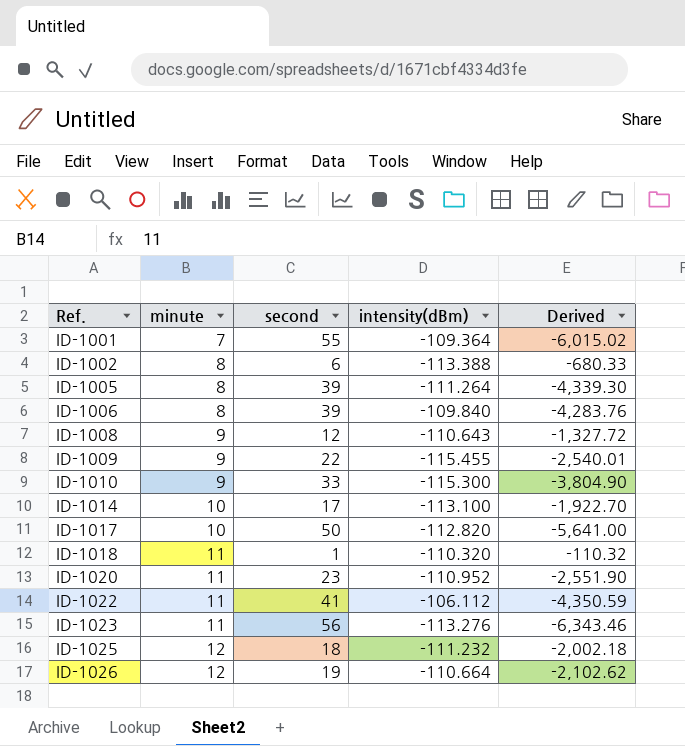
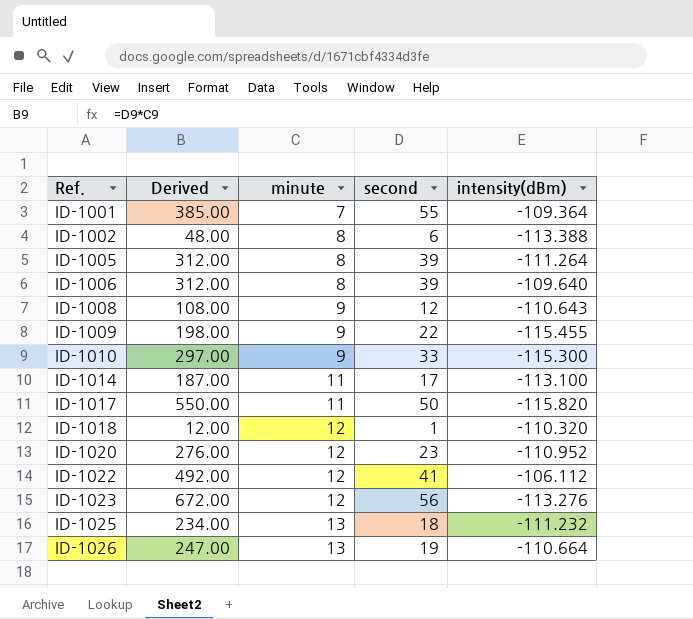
column Derived | formula: [second] * [intensity(dBm)] -> [minute] * [second]
column Derived | position: 5 -> 2
ID-1006 | intensity(dBm): -109.840 -> -109.640
ID-1014 | minute: 10 -> 11
ID-1017 | minute: 10 -> 11
ID-1017 | intensity(dBm): -112.820 -> -115.820
ID-1018 | minute: 11 -> 12
ID-1020 | minute: 11 -> 12
ID-1022 | minute: 11 -> 12
ID-1023 | minute: 11 -> 12
ID-1025 | minute: 12 -> 13
ID-1026 | minute: 12 -> 13

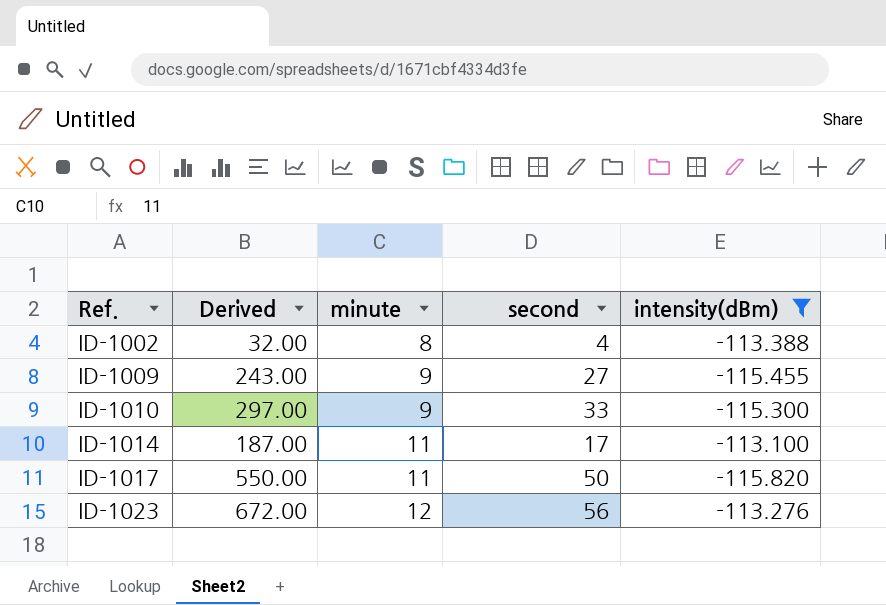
filter: none -> intensity(dBm) <= -113.100
ID-1002 | Derived: 48.00 -> 32.00
ID-1002 | second: 6 -> 4
ID-1009 | Derived: 198.00 -> 243.00
ID-1009 | second: 22 -> 27

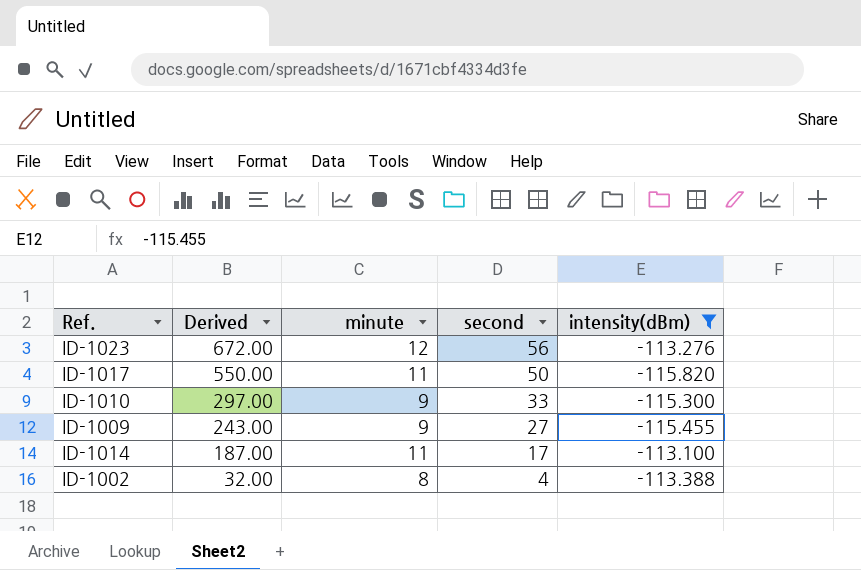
row order: Ref. ascending -> Derived descending

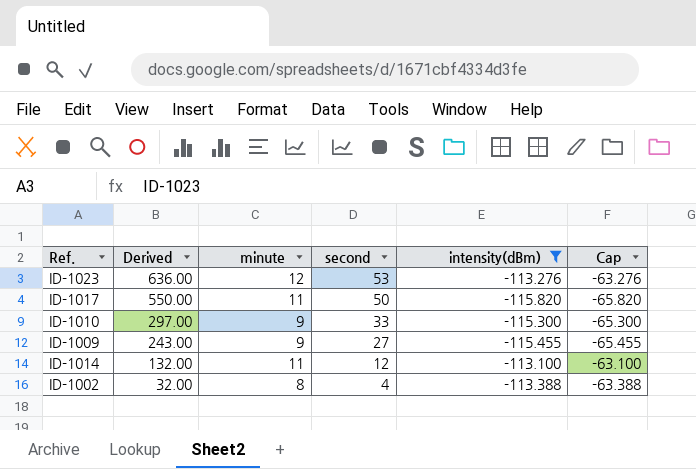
column Cap | formula: none -> [intensity(dBm)] + 50
ID-1023 | Derived: 672.00 -> 636.00
ID-1023 | second: 56 -> 53
ID-1014 | Derived: 187.00 -> 132.00
ID-1014 | second: 17 -> 12

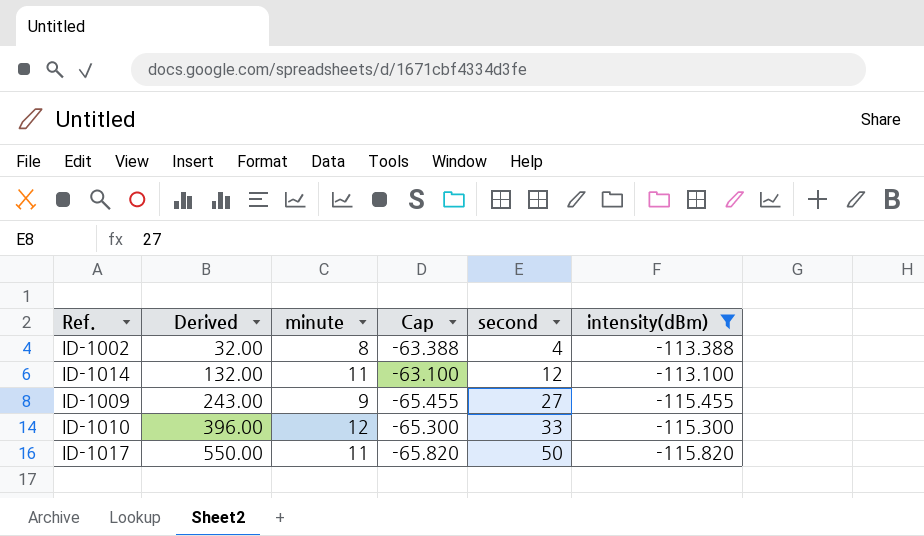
row order: Derived descending -> Derived ascending
column Cap | position: 6 -> 4
row ID-1023: 636.00 | 12 | 53 | -113.276 | -63.276 -> none
ID-1010 | Derived: 297.00 -> 396.00
ID-1010 | minute: 9 -> 12

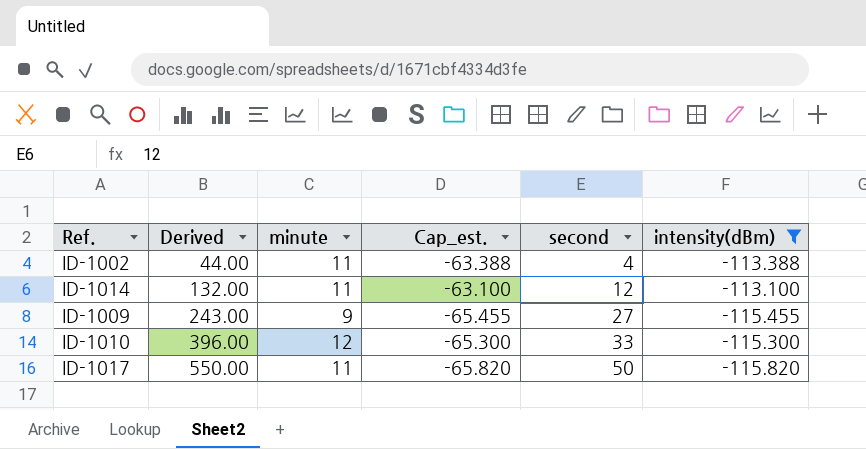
column name: Cap -> Cap_est.
ID-1002 | Derived: 32.00 -> 44.00
ID-1002 | minute: 8 -> 11

